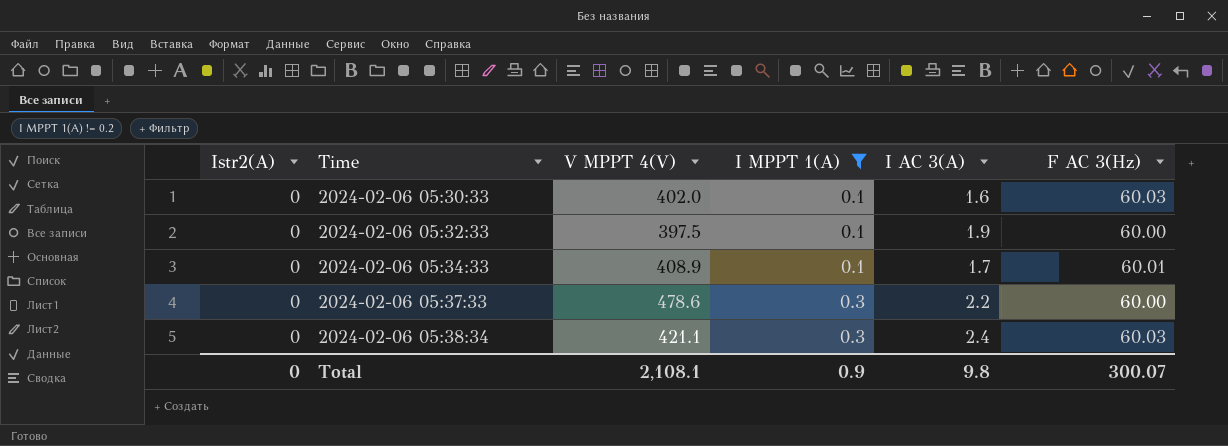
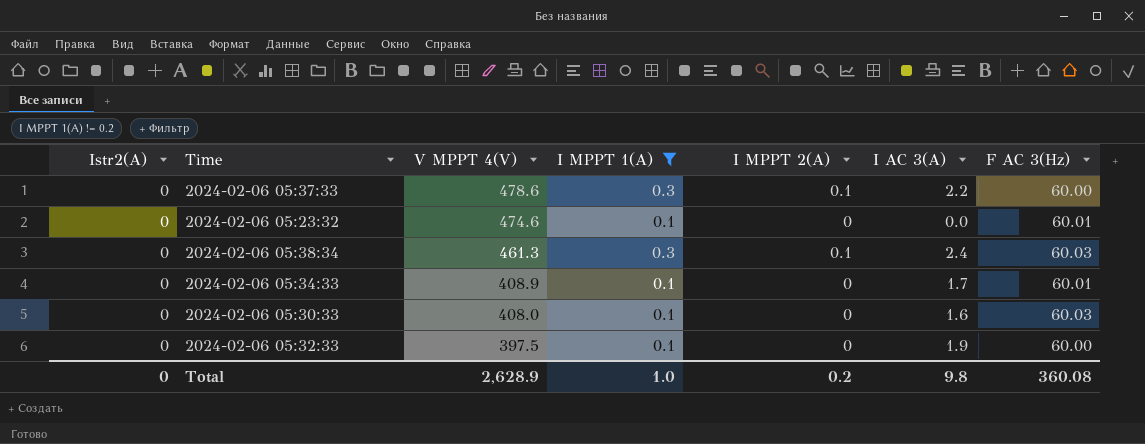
row order: Time ascending -> V MPPT 4(V) descending
column I MPPT 2(A) | position: none -> 5
row 2024-02-06 05:23:32: none -> 0 | 474.6 | 0.1 | 0 | 0.0 | 60.01
2024-02-06 05:38:34 | V MPPT 4(V): 421.1 -> 461.3
2024-02-06 05:30:33 | V MPPT 4(V): 402.0 -> 408.0
Total | V MPPT 4(V): 2,108.1 -> 2,628.9
Total | I MPPT 1(A): 0.9 -> 1.0
Total | F AC 3(Hz): 300.07 -> 360.08

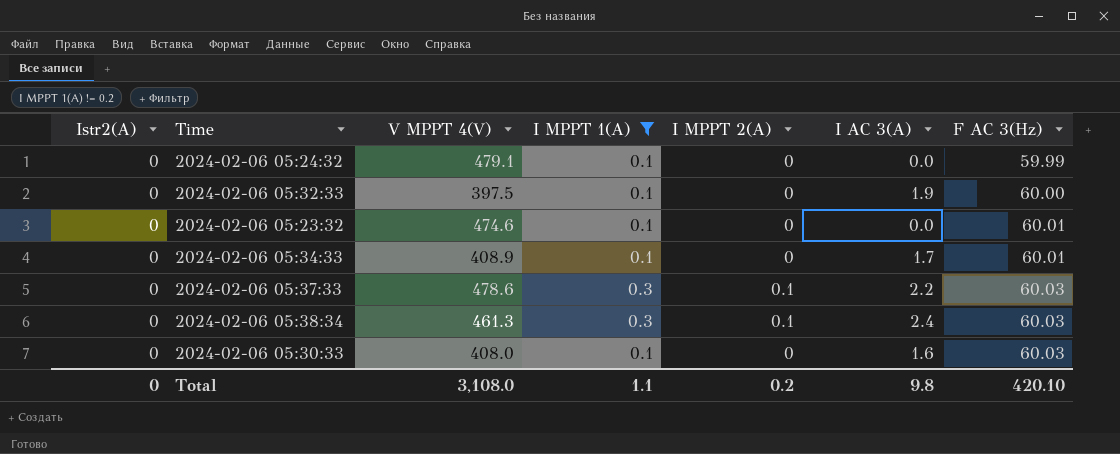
row order: V MPPT 4(V) descending -> F AC 3(Hz) ascending
row 2024-02-06 05:24:32: none -> 0 | 479.1 | 0.1 | 0 | 0.0 | 59.99
2024-02-06 05:37:33 | F AC 3(Hz): 60.00 -> 60.03
Total | V MPPT 4(V): 2,628.9 -> 3,108.0
Total | I MPPT 1(A): 1.0 -> 1.1
Total | F AC 3(Hz): 360.08 -> 420.10

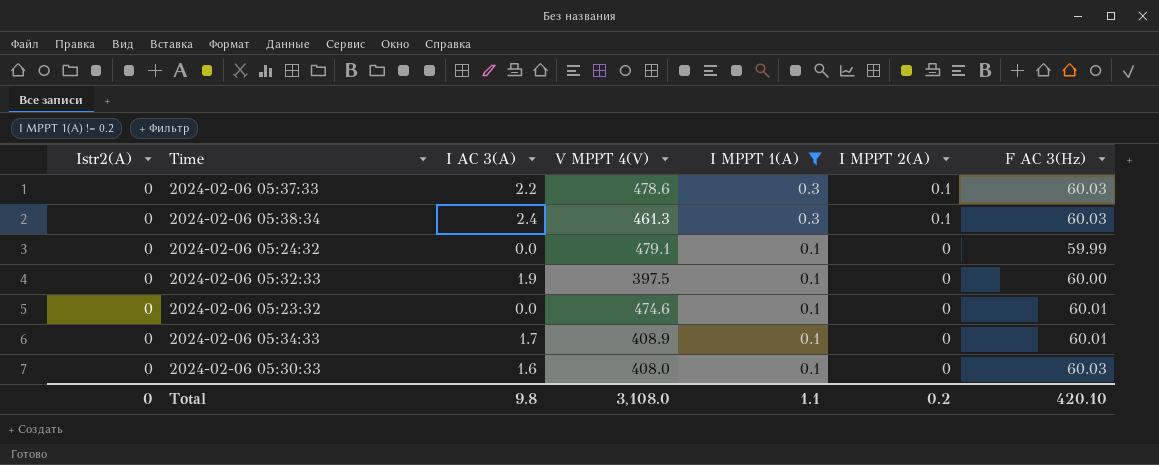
row order: F AC 3(Hz) ascending -> I MPPT 1(A) descending
column I AC 3(A) | position: 6 -> 3

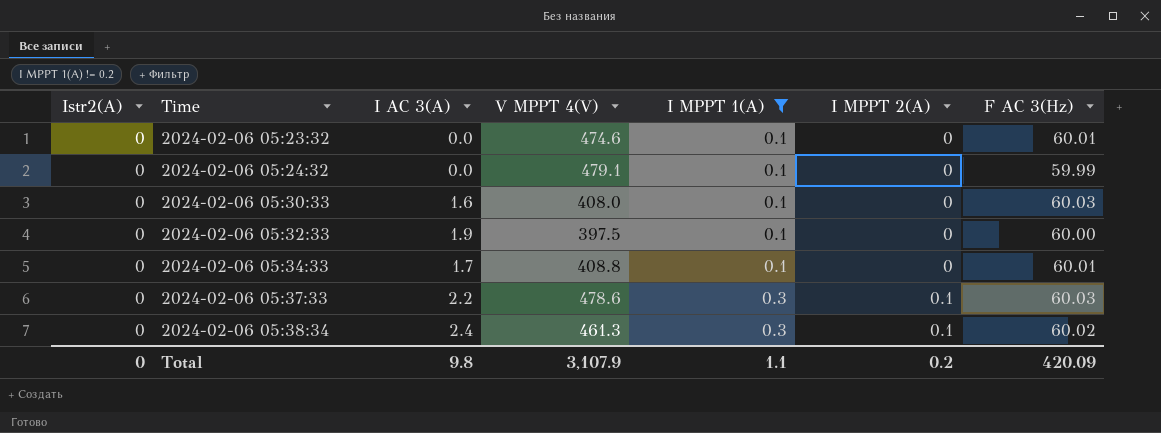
row order: I MPPT 1(A) descending -> Time ascending
2024-02-06 05:34:33 | V MPPT 4(V): 408.9 -> 408.8
2024-02-06 05:38:34 | F AC 3(Hz): 60.03 -> 60.02
Total | V MPPT 4(V): 3,108.0 -> 3,107.9
Total | F AC 3(Hz): 420.10 -> 420.09

